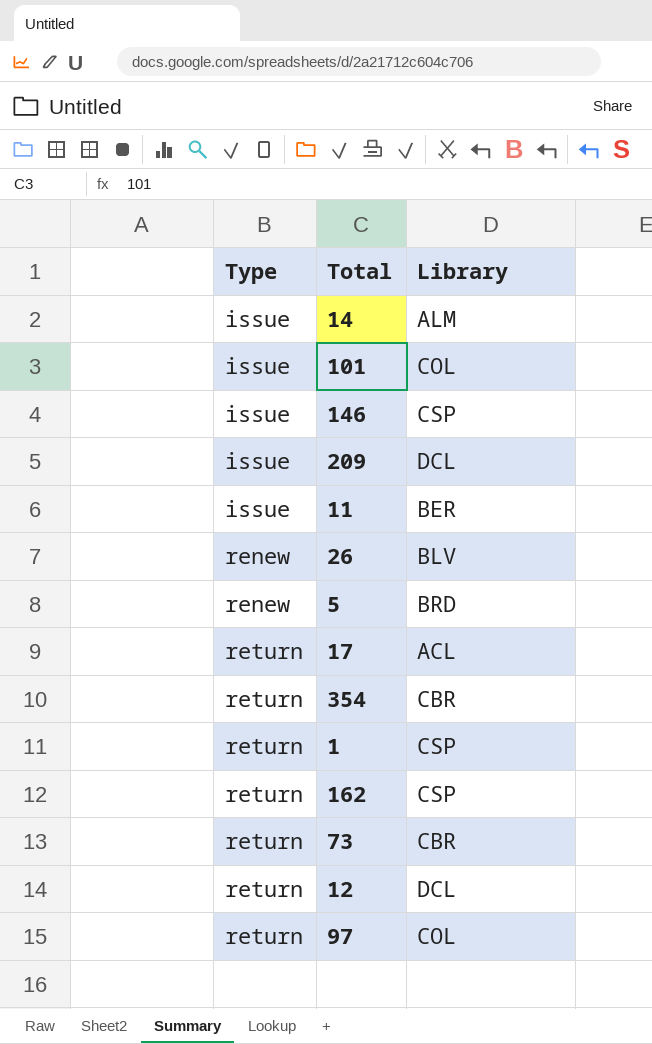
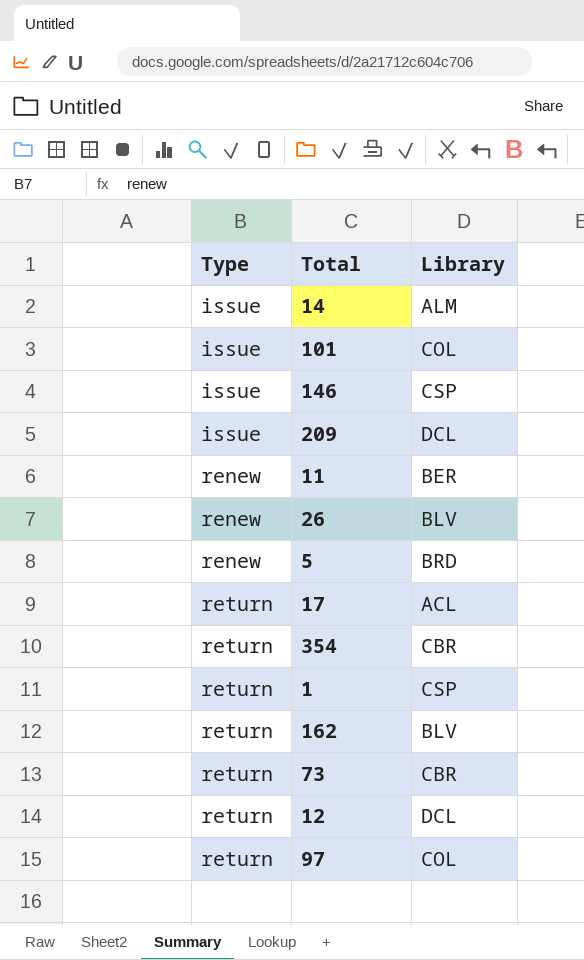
11 | Type: issue -> renew
162 | Library: CSP -> BLV

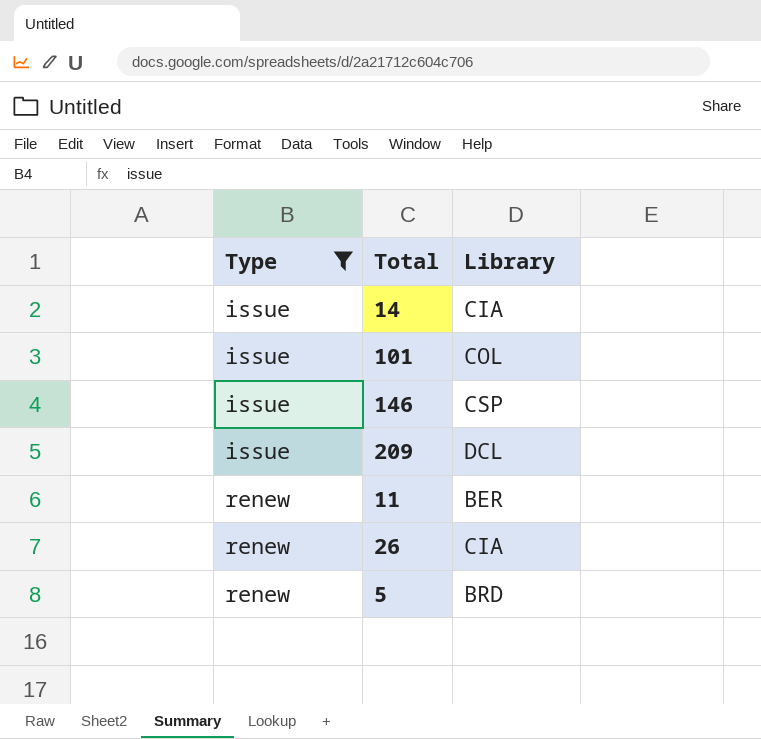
filter: none -> Type != return
14 | Library: ALM -> CIA
26 | Library: BLV -> CIA

